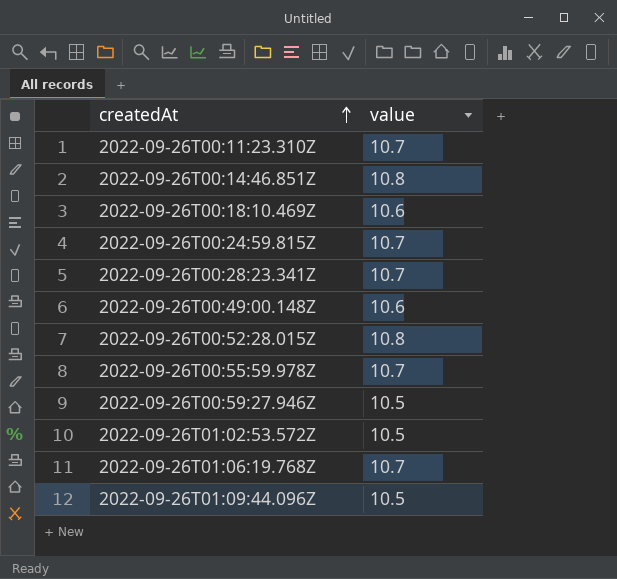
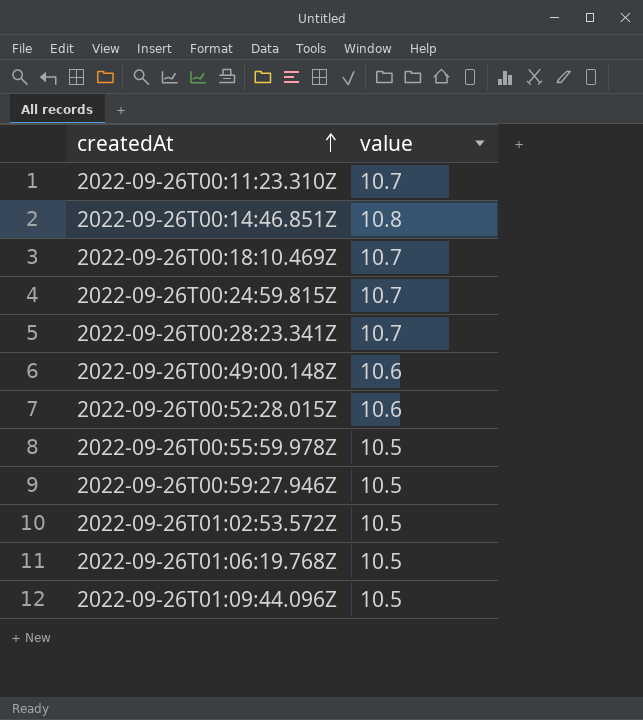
2022-09-26T00:18:10.469Z | value: 10.6 -> 10.7
2022-09-26T00:52:28.015Z | value: 10.8 -> 10.6
2022-09-26T00:55:59.978Z | value: 10.7 -> 10.5
2022-09-26T01:06:19.768Z | value: 10.7 -> 10.5

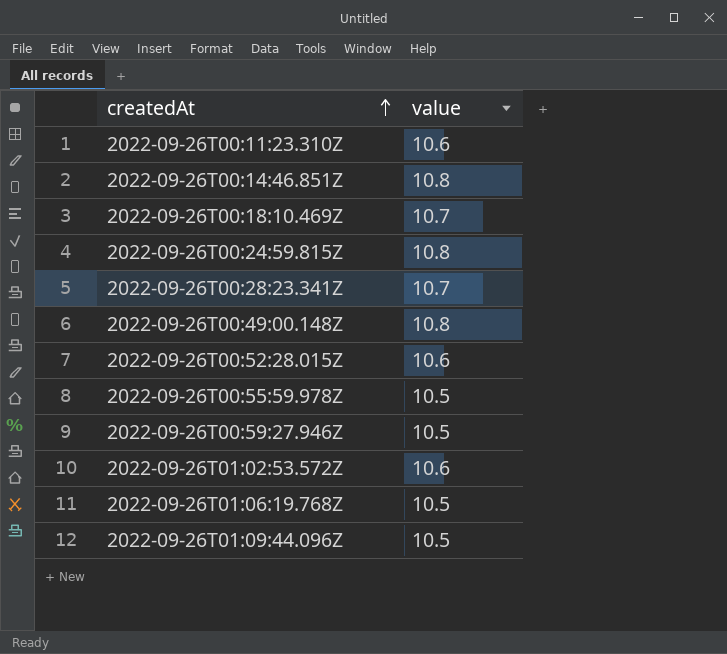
2022-09-26T00:11:23.310Z | value: 10.7 -> 10.6
2022-09-26T00:24:59.815Z | value: 10.7 -> 10.8
2022-09-26T00:49:00.148Z | value: 10.6 -> 10.8
2022-09-26T01:02:53.572Z | value: 10.5 -> 10.6

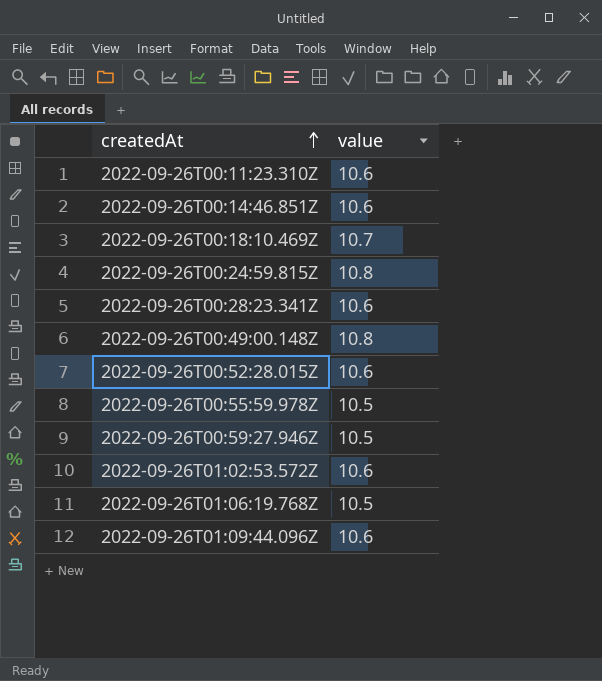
2022-09-26T00:14:46.851Z | value: 10.8 -> 10.6
2022-09-26T00:28:23.341Z | value: 10.7 -> 10.6
2022-09-26T01:09:44.096Z | value: 10.5 -> 10.6

